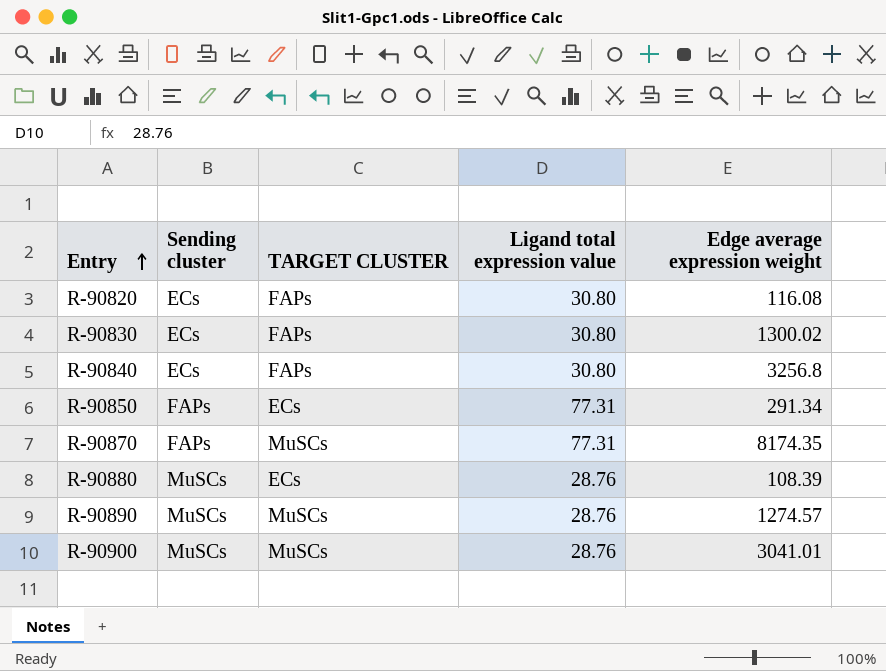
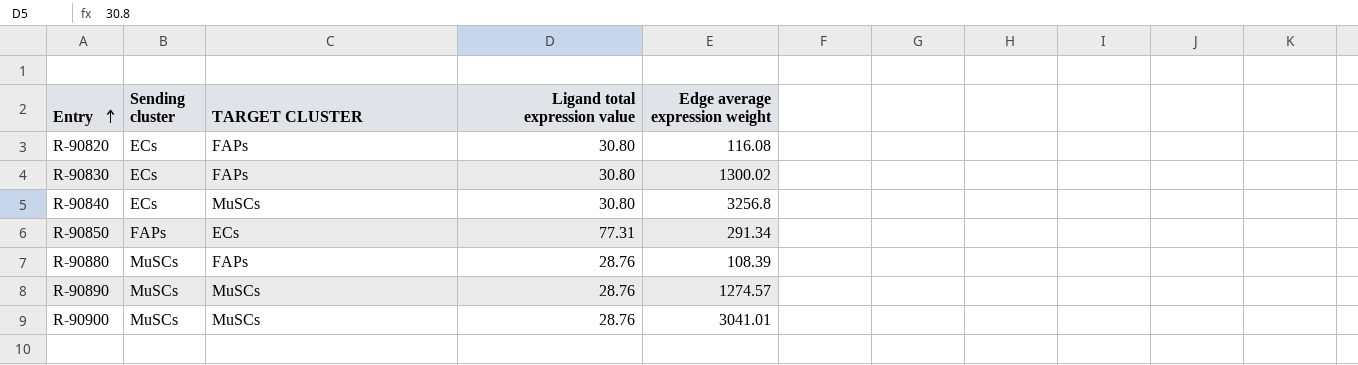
row R-90870: FAPs | MuSCs | 77.31 | 8174.35 -> none
R-90840 | TARGET CLUSTER: FAPs -> MuSCs
R-90880 | TARGET CLUSTER: ECs -> FAPs

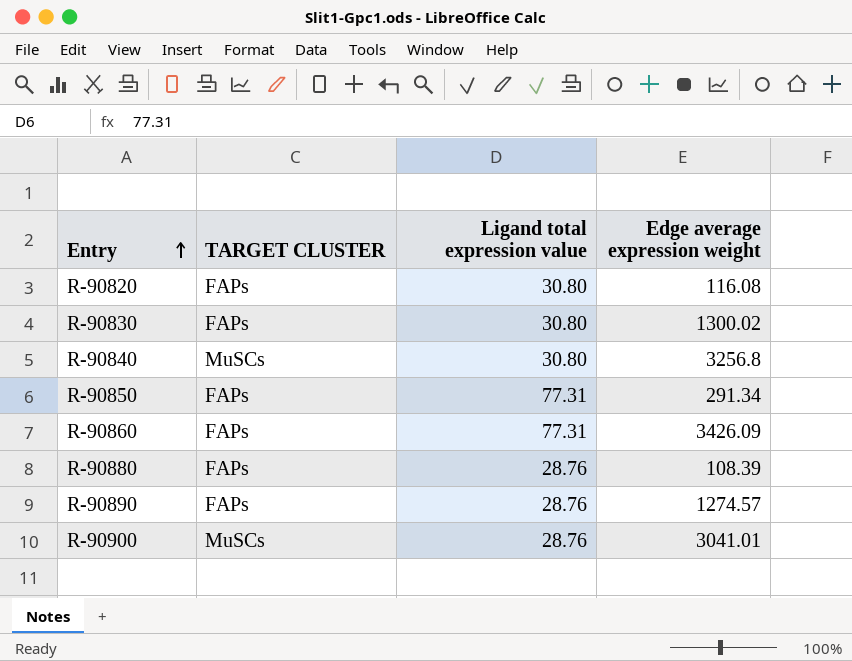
column Sending cluster | position: 2 -> none
R-90850 | TARGET CLUSTER: ECs -> FAPs
row R-90860: none -> FAPs | 77.31 | 3426.09
R-90890 | TARGET CLUSTER: MuSCs -> FAPs

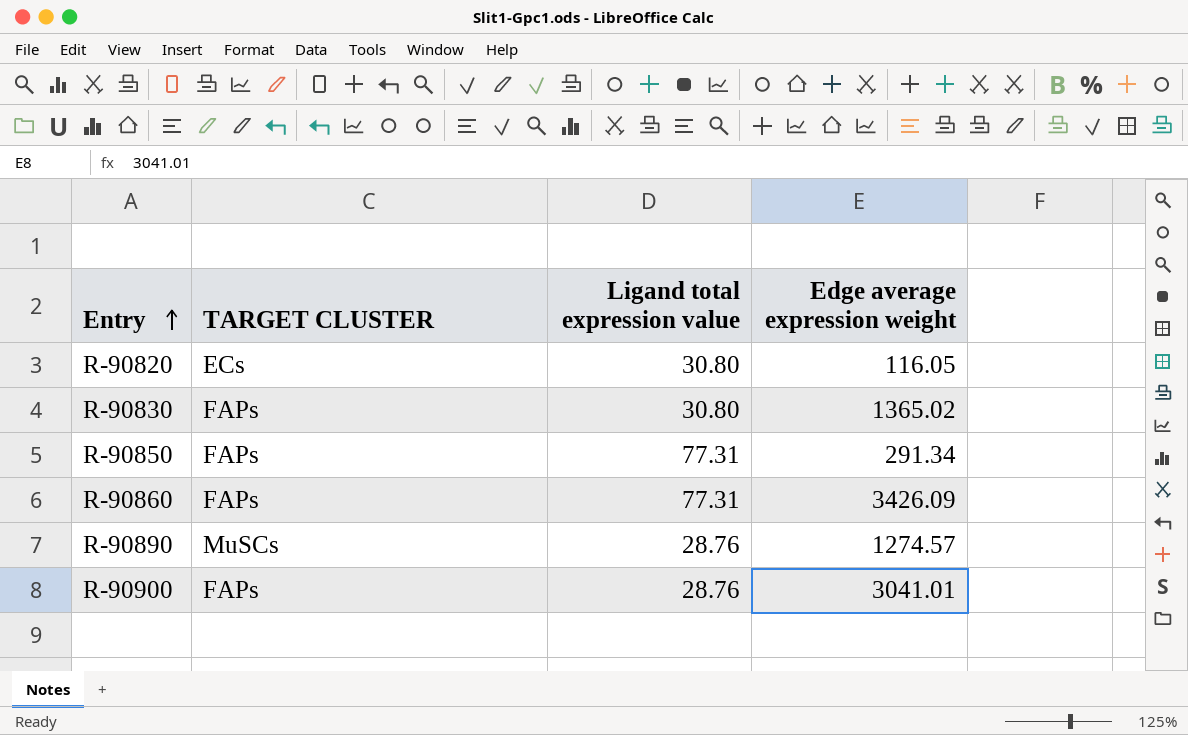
row R-90840: MuSCs | 30.80 | 3256.8 -> none
row R-90880: FAPs | 28.76 | 108.39 -> none
R-90820 | TARGET CLUSTER: FAPs -> ECs
R-90820 | Edge average expression weight: 116.08 -> 116.05
R-90830 | Edge average expression weight: 1300.02 -> 1365.02
R-90890 | TARGET CLUSTER: FAPs -> MuSCs
R-90900 | TARGET CLUSTER: MuSCs -> FAPs

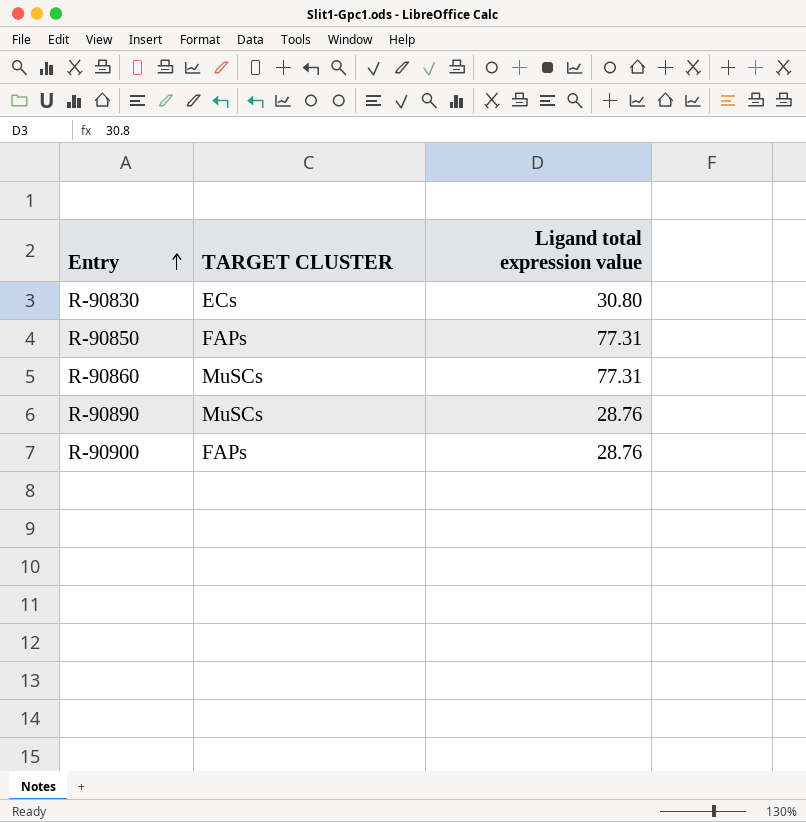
column Edge average expression weight | position: 4 -> none
row R-90820: ECs | 30.80 | 116.05 -> none
R-90830 | TARGET CLUSTER: FAPs -> ECs
R-90860 | TARGET CLUSTER: FAPs -> MuSCs

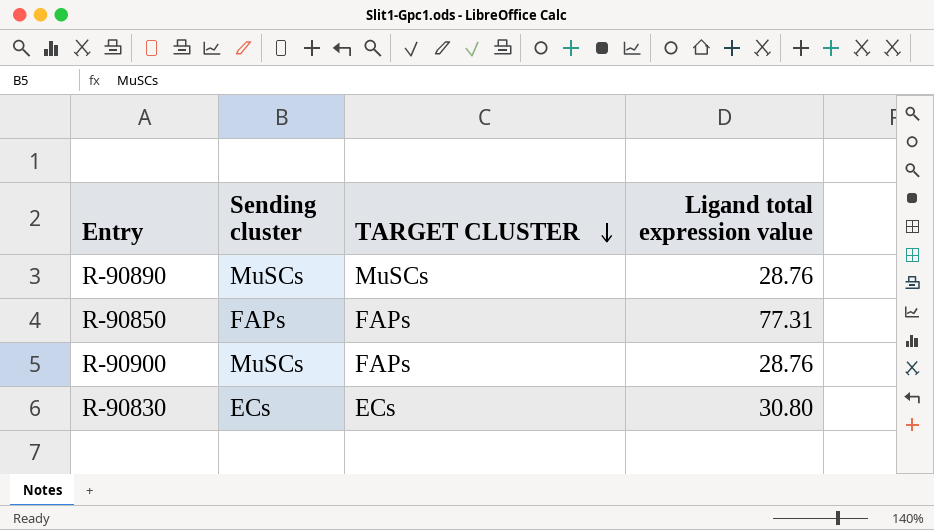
row order: Entry ascending -> TARGET CLUSTER descending
column Sending cluster | position: none -> 2
row R-90860: MuSCs | 77.31 -> none

